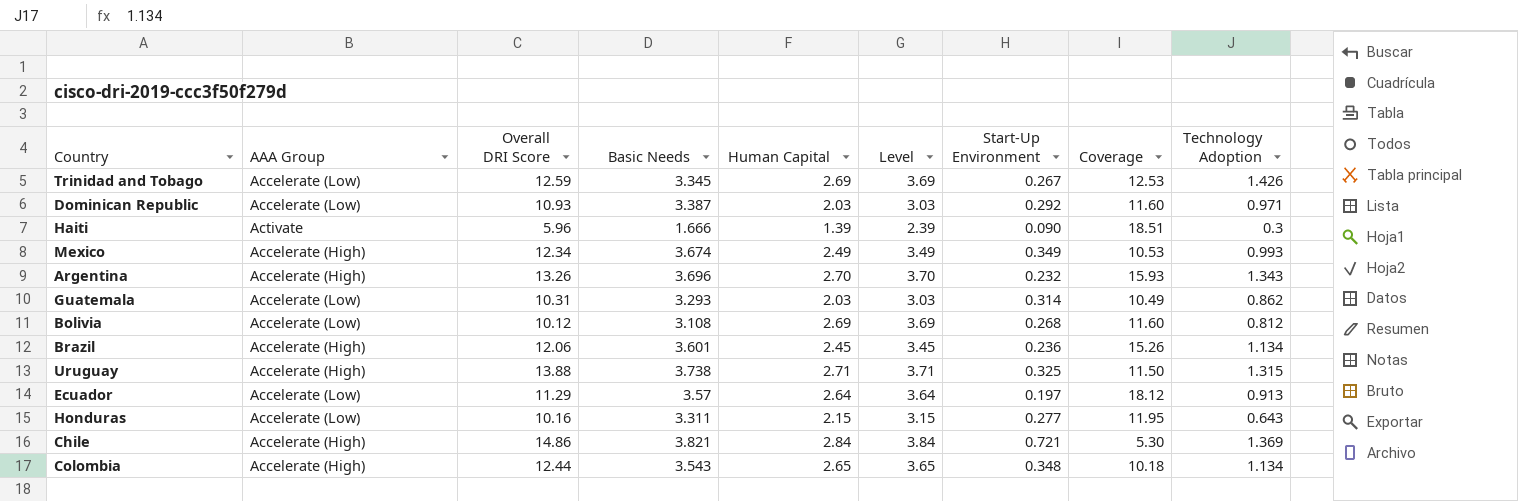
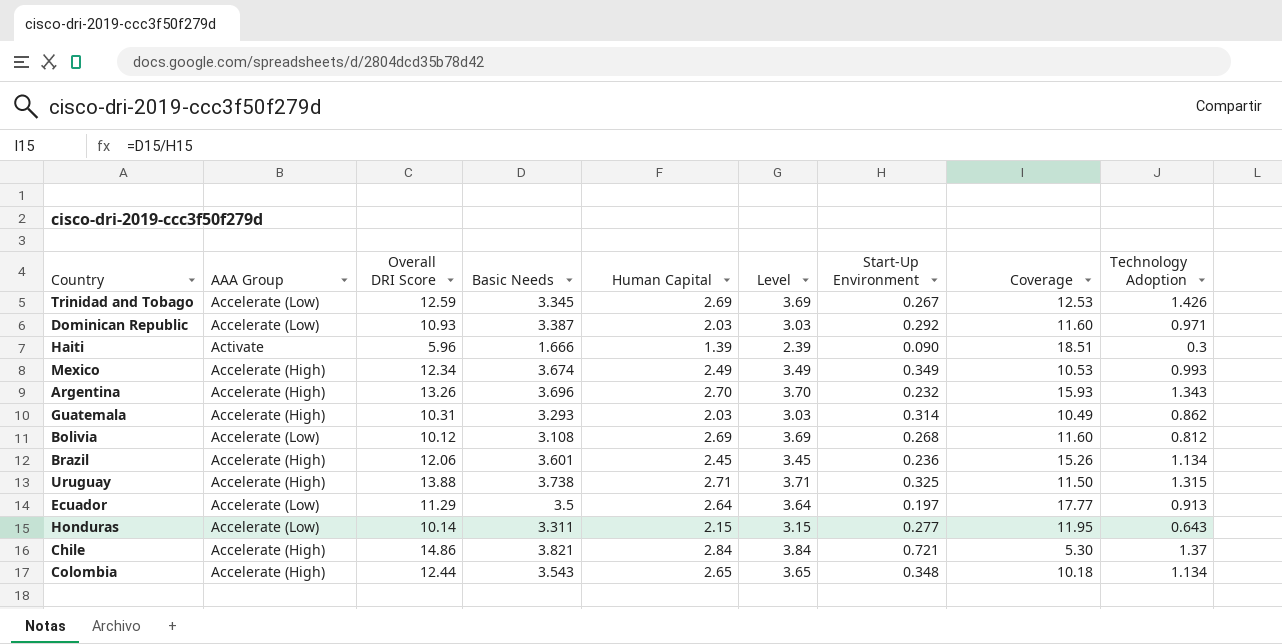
Guatemala | AAA Group: Accelerate (Low) -> Accelerate (High)
Ecuador | Basic Needs: 3.57 -> 3.5
Ecuador | Coverage: 18.12 -> 17.77
Honduras | Overall DRI Score: 10.16 -> 10.14
Chile | Technology Adoption: 1.369 -> 1.37

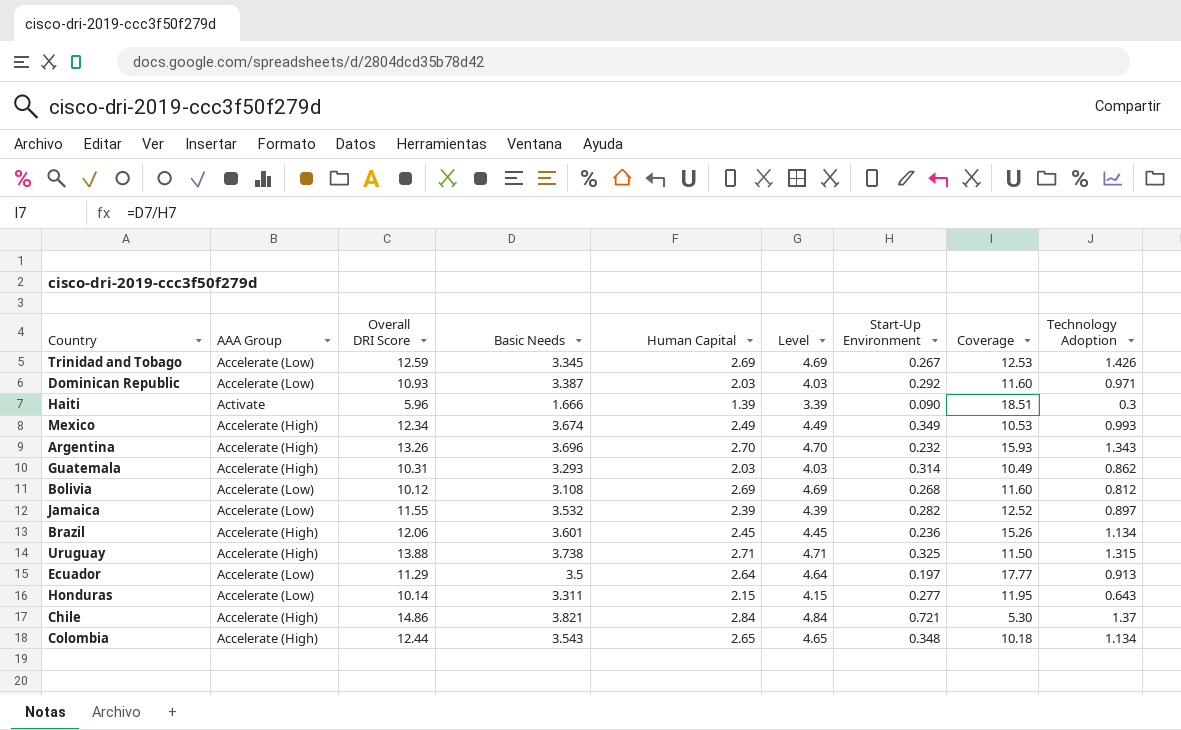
column Level | formula: [Human Capital] + 1 -> [Human Capital] + 2
row Jamaica: none -> Accelerate (Low) | 11.55 | 3.532 | 2.39 | 4.39 | 0.282 | 12.52 | 0.897

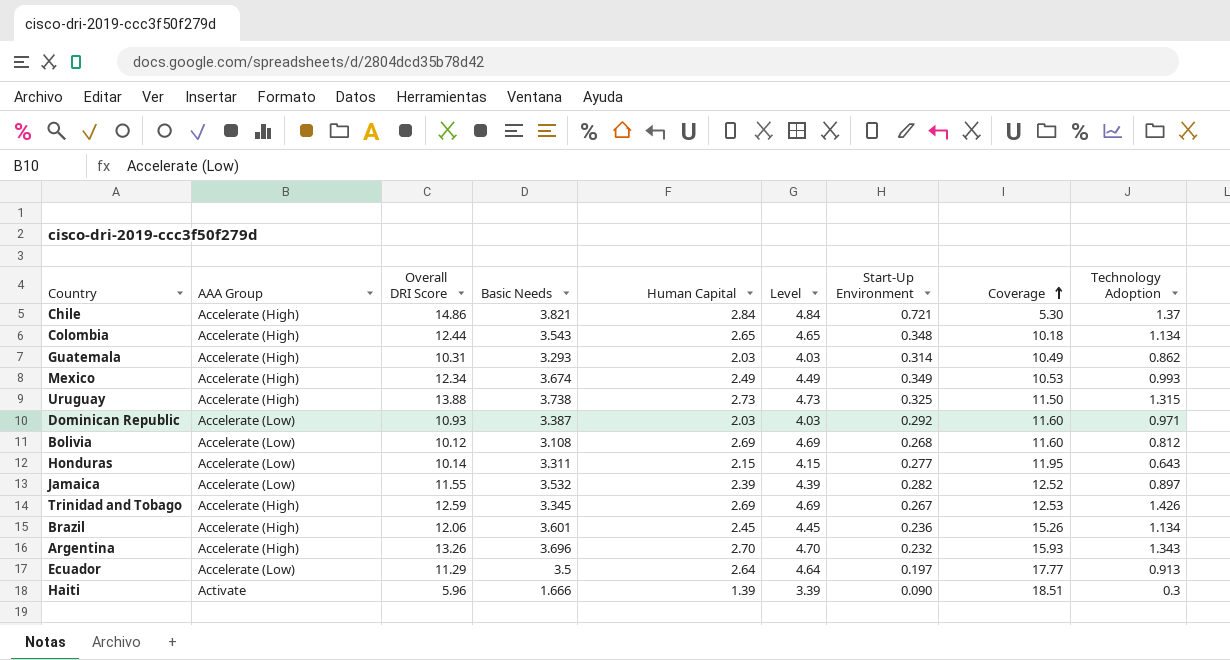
row order: none -> Coverage ascending
Uruguay | Human Capital: 2.71 -> 2.73
Uruguay | Level: 4.71 -> 4.73
Trinidad and Tobago | AAA Group: Accelerate (Low) -> Accelerate (High)

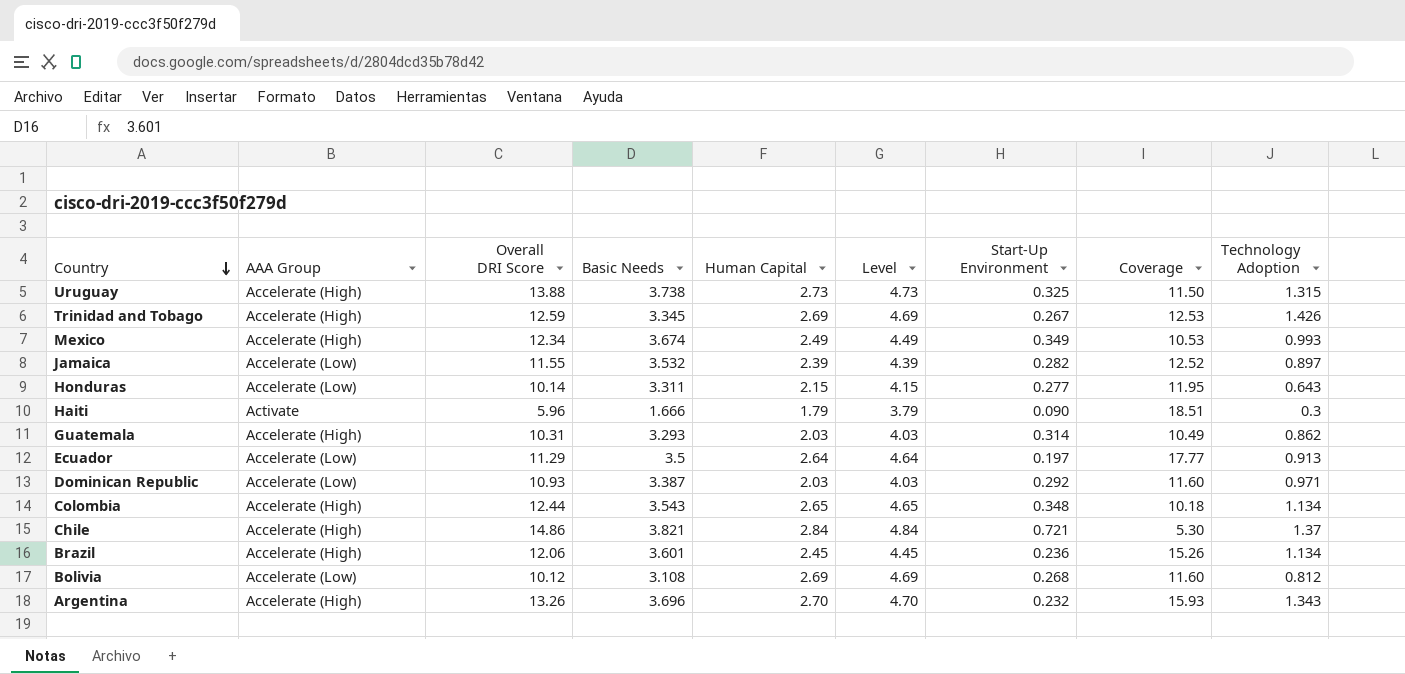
row order: Coverage ascending -> Country descending
Haiti | Human Capital: 1.39 -> 1.79
Haiti | Level: 3.39 -> 3.79

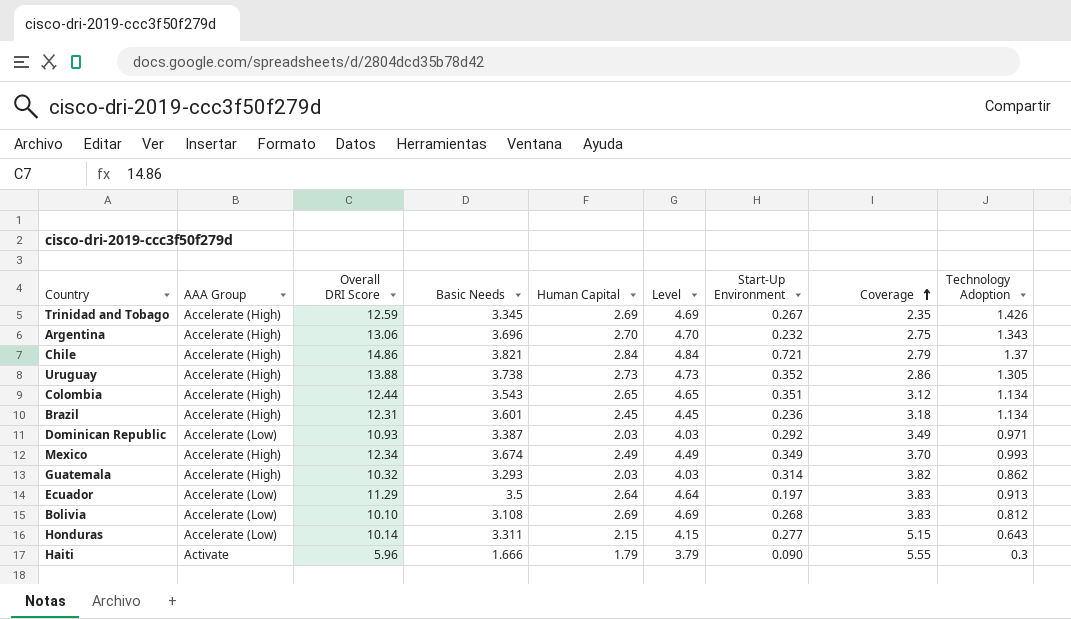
row order: Country descending -> Coverage ascending
column Coverage | formula: [Basic Needs] / [Start-Up Environment] -> [Basic Needs] / [Technology Adoption]
row Jamaica: Accelerate (Low) | 11.55 | 3.532 | 2.39 | 4.39 | 0.282 | 12.52 | 0.897 -> none
Argentina | Overall DRI Score: 13.26 -> 13.06
Uruguay | Start-Up Environment: 0.325 -> 0.352
Uruguay | Technology Adoption: 1.315 -> 1.305
Colombia | Start-Up Environment: 0.348 -> 0.351
Brazil | Overall DRI Score: 12.06 -> 12.31
Guatemala | Overall DRI Score: 10.31 -> 10.32
Bolivia | Overall DRI Score: 10.12 -> 10.10

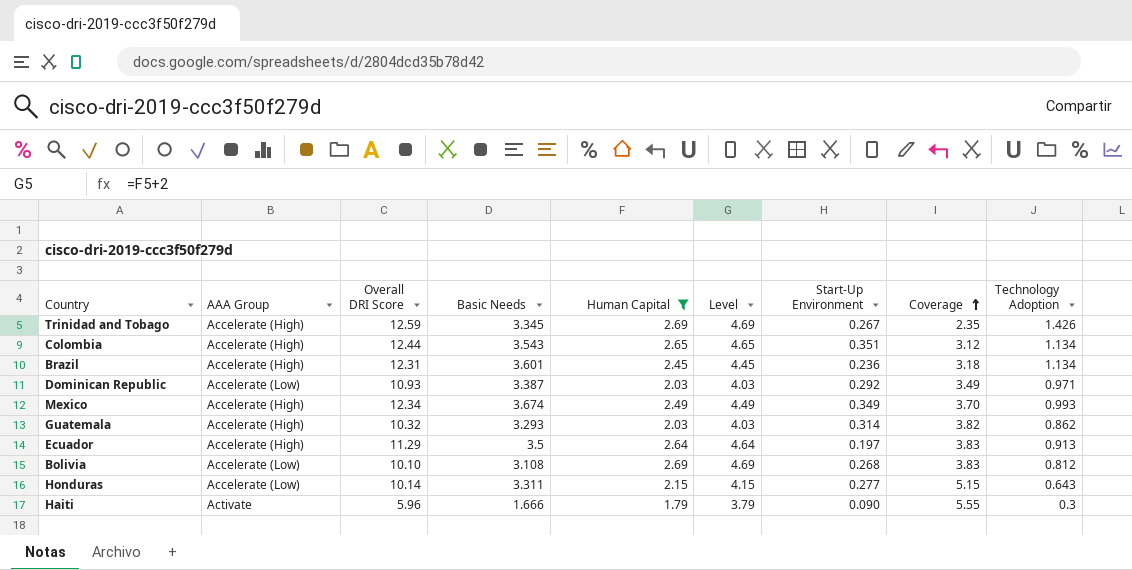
filter: none -> Human Capital <= 2.69
Ecuador | AAA Group: Accelerate (Low) -> Accelerate (High)

